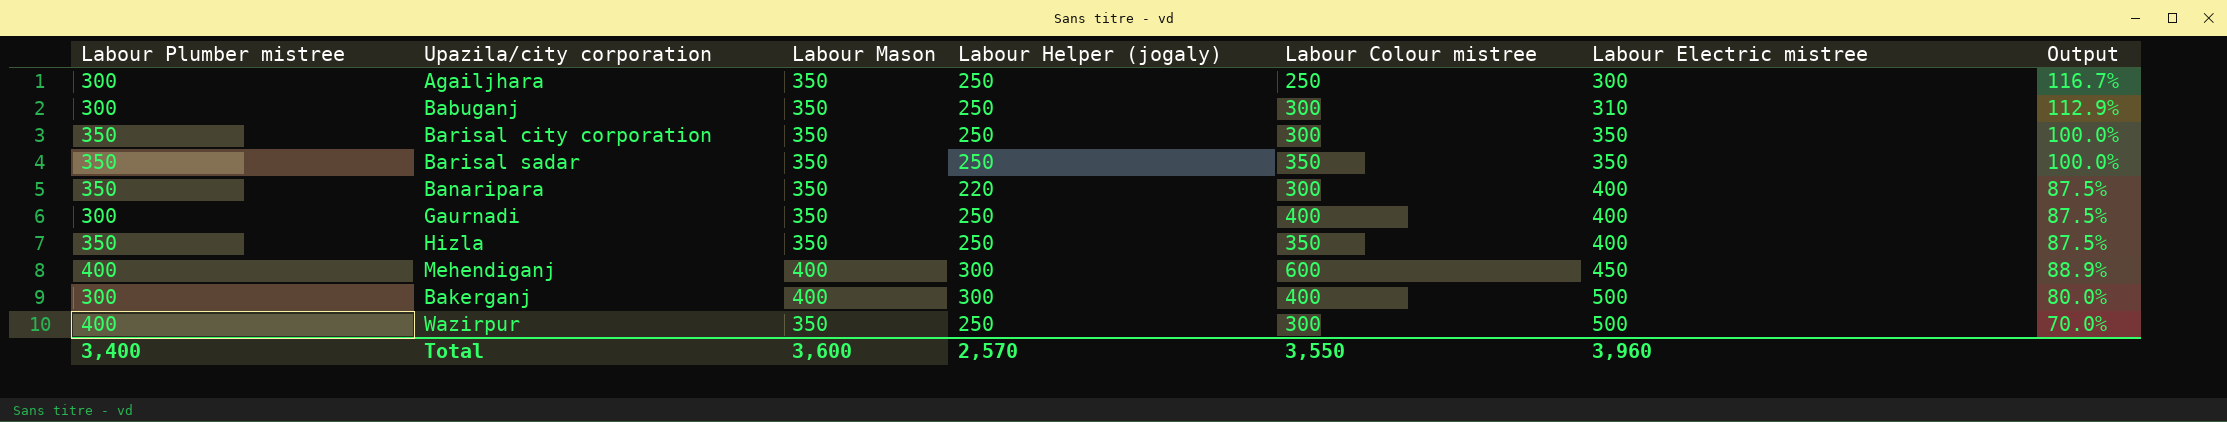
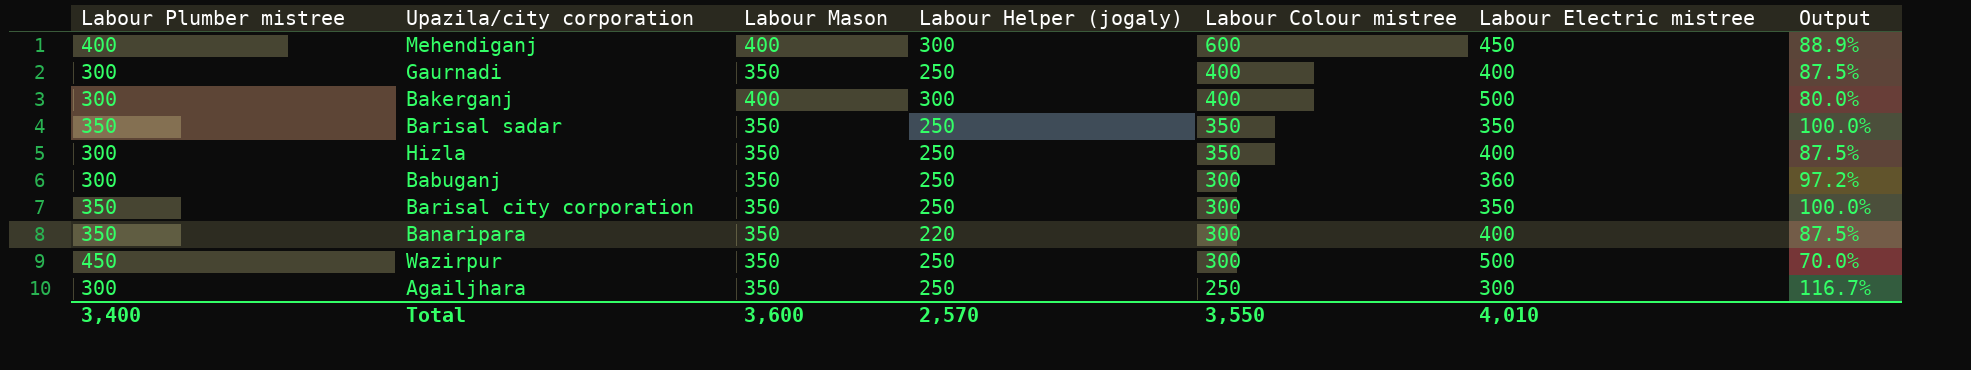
row order: Labour Electric mistree ascending -> Labour Colour mistree descending
Hizla | Labour Plumber mistree: 350 -> 300
Babuganj | Labour Electric mistree: 310 -> 360
Babuganj | Output: 112.9% -> 97.2%
Wazirpur | Labour Plumber mistree: 400 -> 450
Total | Labour Electric mistree: 3,960 -> 4,010

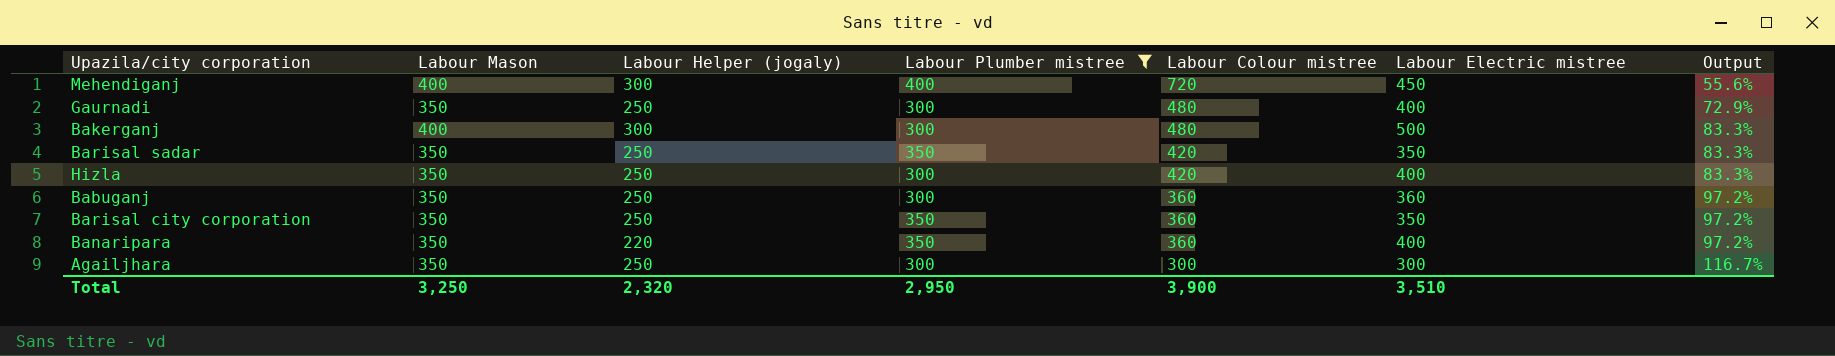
filter: none -> Labour Plumber mistree != 450
column Labour Plumber mistree | position: 1 -> 4
column Output | formula: [Labour Mason] / [Labour Electric mistree] -> [Labour Mason] / [Labour Colour mistree]
Mehendiganj | Labour Colour mistree: 600 -> 720
Gaurnadi | Labour Colour mistree: 400 -> 480
Bakerganj | Labour Colour mistree: 400 -> 480
Barisal sadar | Labour Colour mistree: 350 -> 420
Hizla | Labour Colour mistree: 350 -> 420
Babuganj | Labour Colour mistree: 300 -> 360
Barisal city corporation | Labour Colour mistree: 300 -> 360
Banaripara | Labour Colour mistree: 300 -> 360
Agailjhara | Labour Colour mistree: 250 -> 300
Total | Labour Mason: 3,600 -> 3,250
Total | Labour Helper (jogaly): 2,570 -> 2,320
Total | Labour Plumber mistree: 3,400 -> 2,950
Total | Labour Colour mistree: 3,550 -> 3,900
Total | Labour Electric mistree: 4,010 -> 3,510

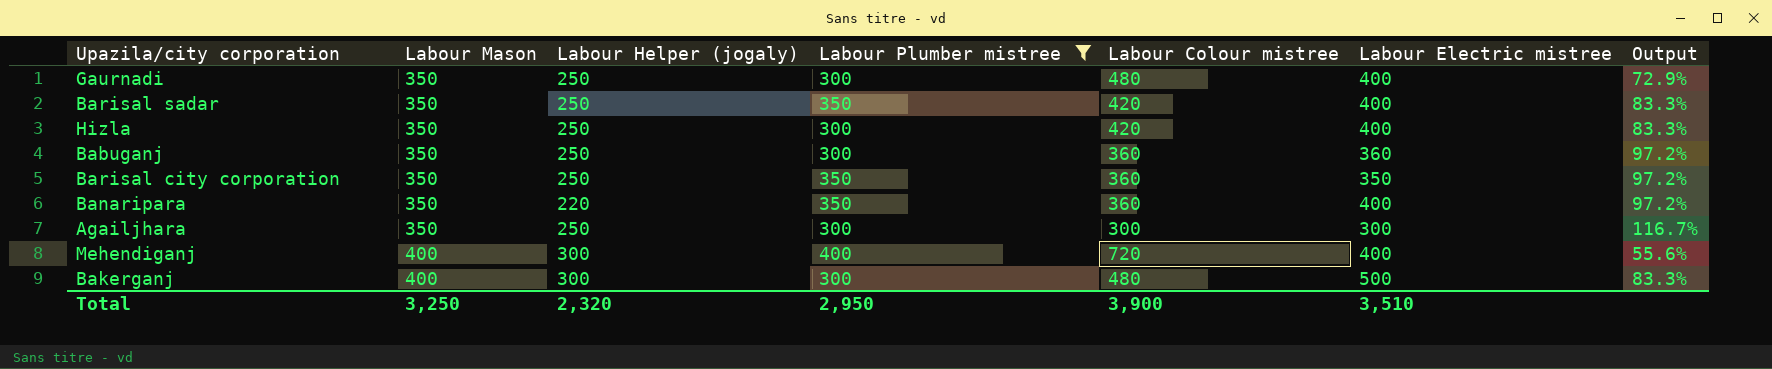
row order: Labour Colour mistree descending -> Labour Mason ascending
Barisal sadar | Labour Electric mistree: 350 -> 400
Mehendiganj | Labour Electric mistree: 450 -> 400

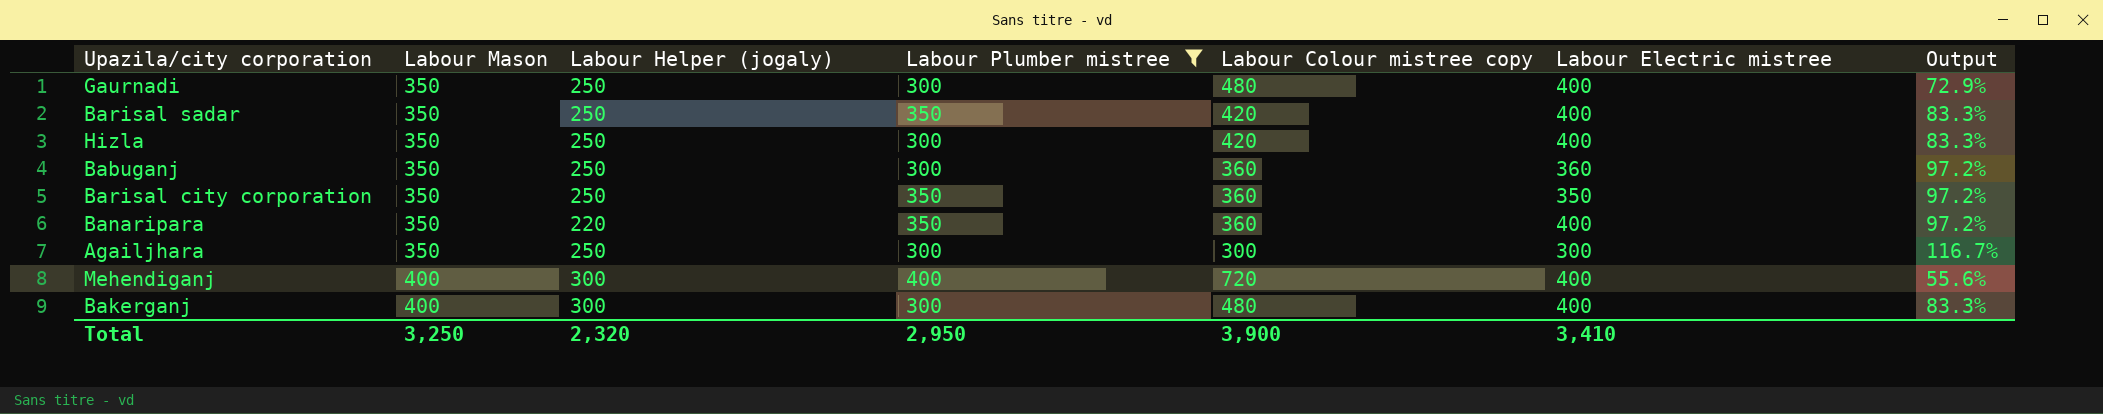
column name: Labour Colour mistree -> Labour Colour mistree copy
Bakerganj | Labour Electric mistree: 500 -> 400
Total | Labour Electric mistree: 3,510 -> 3,410

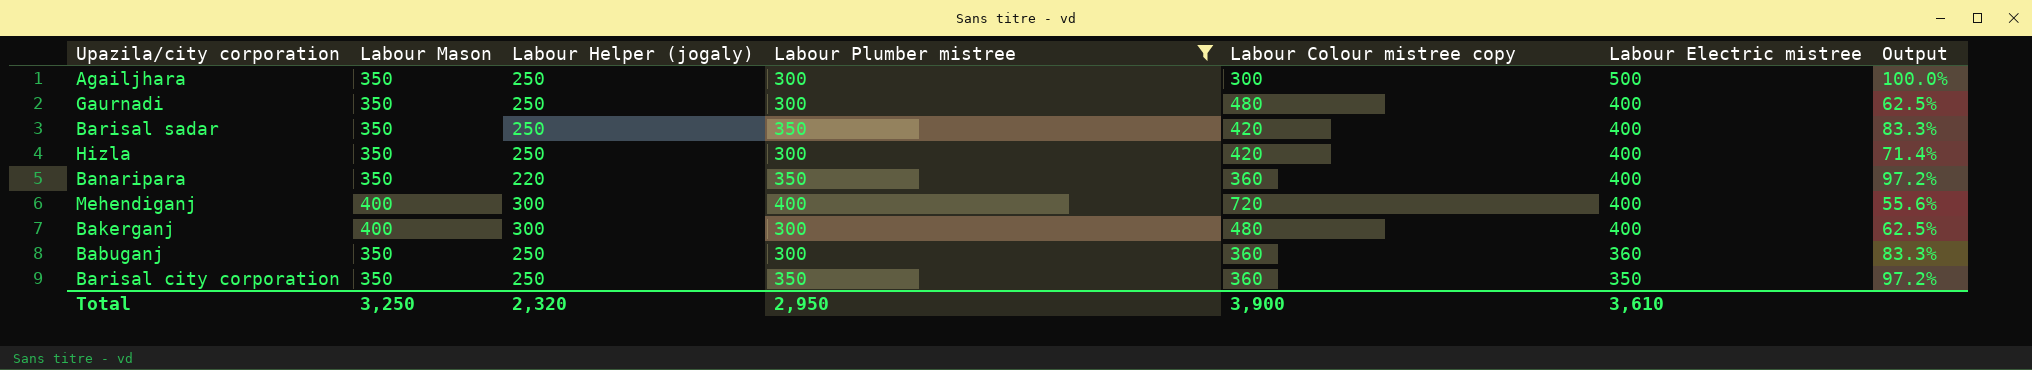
row order: Labour Mason ascending -> Labour Electric mistree descending
column Output | formula: [Labour Mason] / [Labour Colour mistree copy] -> [Labour Plumber mistree] / [Labour Colour mistree copy]
Agailjhara | Labour Electric mistree: 300 -> 500
Total | Labour Electric mistree: 3,410 -> 3,610

